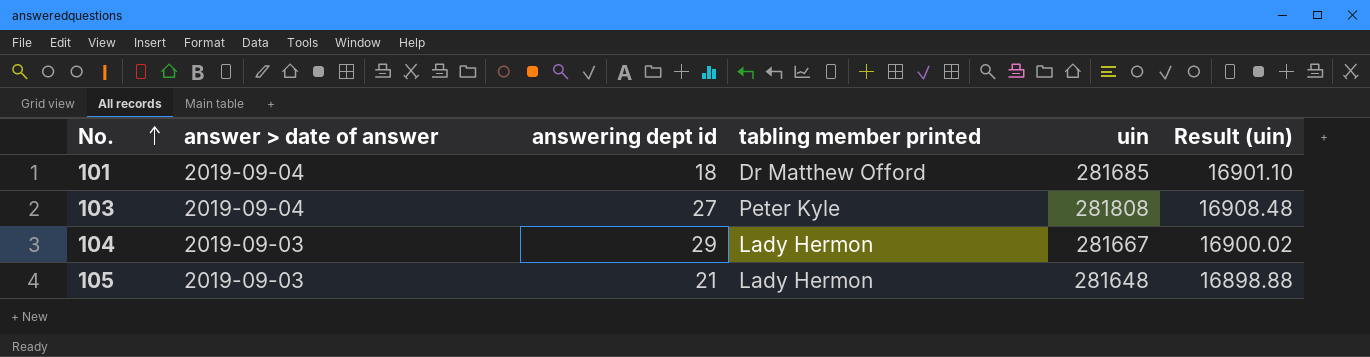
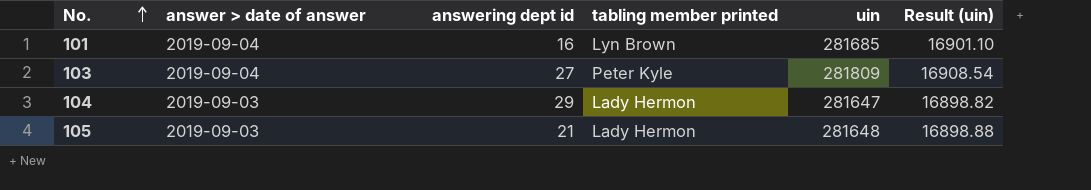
101 | answering dept id: 18 -> 16
101 | tabling member printed: Dr Matthew Offord -> Lyn Brown
103 | uin: 281808 -> 281809
103 | Result (uin): 16908.48 -> 16908.54
104 | uin: 281667 -> 281647
104 | Result (uin): 16900.02 -> 16898.82

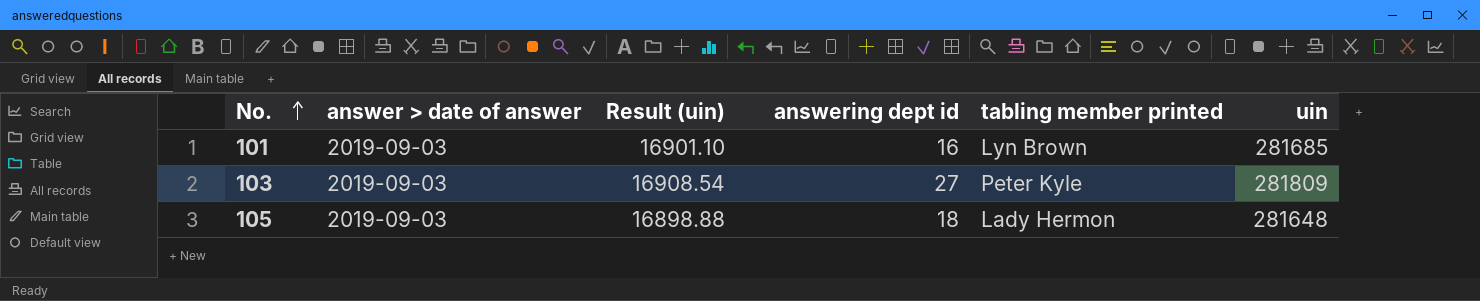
column Result (uin) | position: 6 -> 3
row 104: 2019-09-03 | 29 | Lady Hermon | 281647 | 16898.82 -> none
101 | answer > date of answer: 2019-09-04 -> 2019-09-03
103 | answer > date of answer: 2019-09-04 -> 2019-09-03
105 | answering dept id: 21 -> 18

